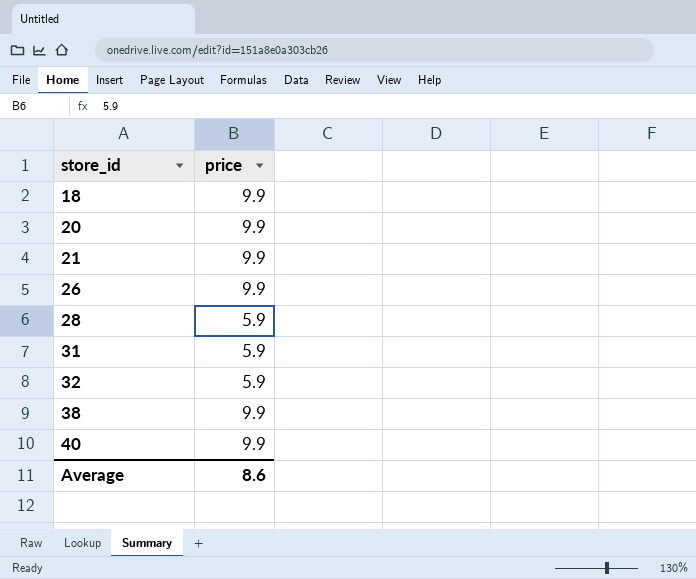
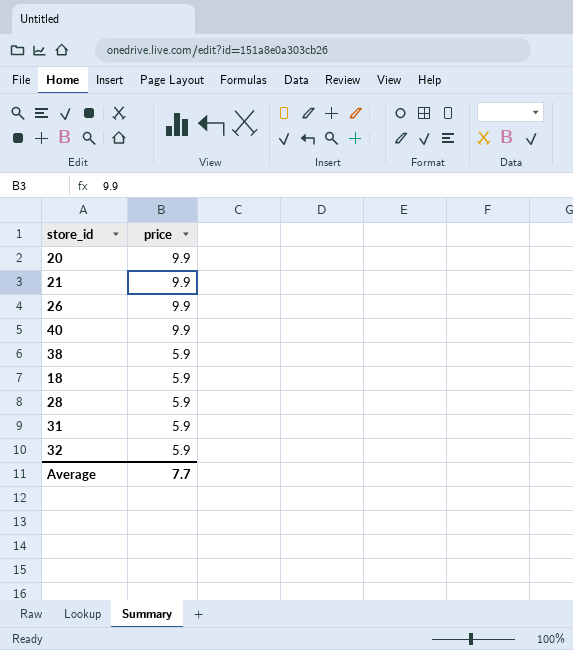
row order: store_id ascending -> price descending
38 | price: 9.9 -> 5.9
18 | price: 9.9 -> 5.9
Average | price: 8.6 -> 7.7

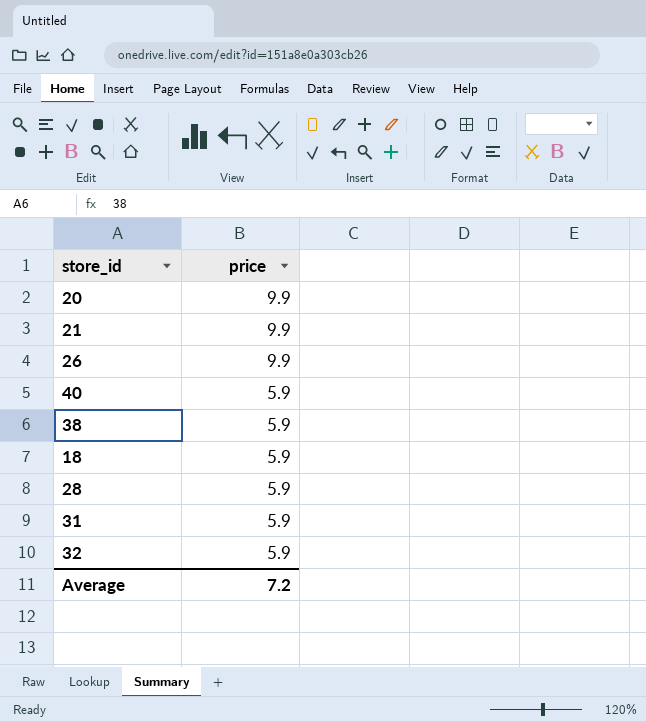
40 | price: 9.9 -> 5.9
Average | price: 7.7 -> 7.2

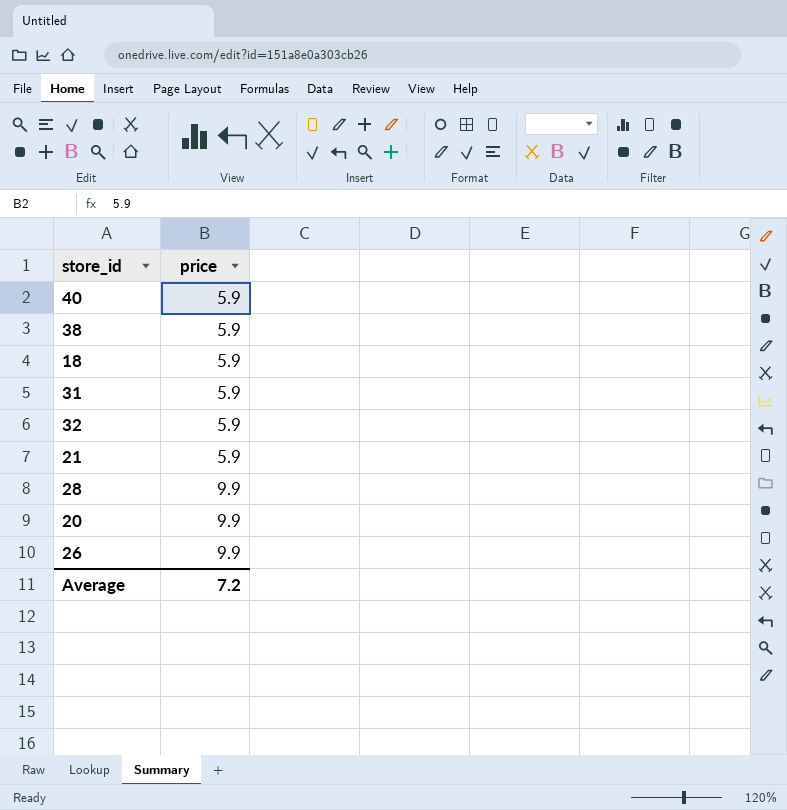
row order: price descending -> price ascending
21 | price: 9.9 -> 5.9
28 | price: 5.9 -> 9.9

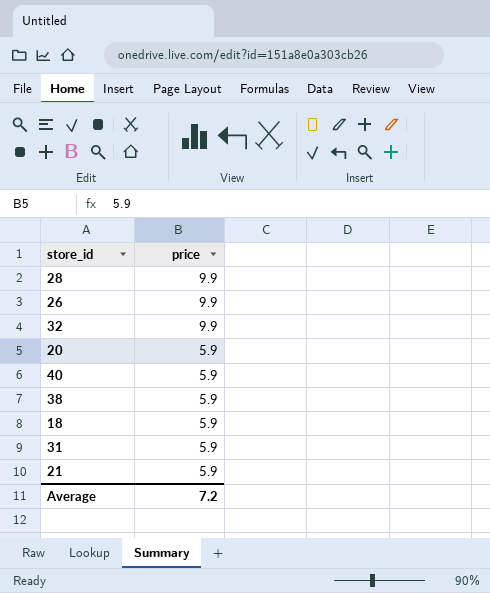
row order: price ascending -> price descending
32 | price: 5.9 -> 9.9
20 | price: 9.9 -> 5.9

